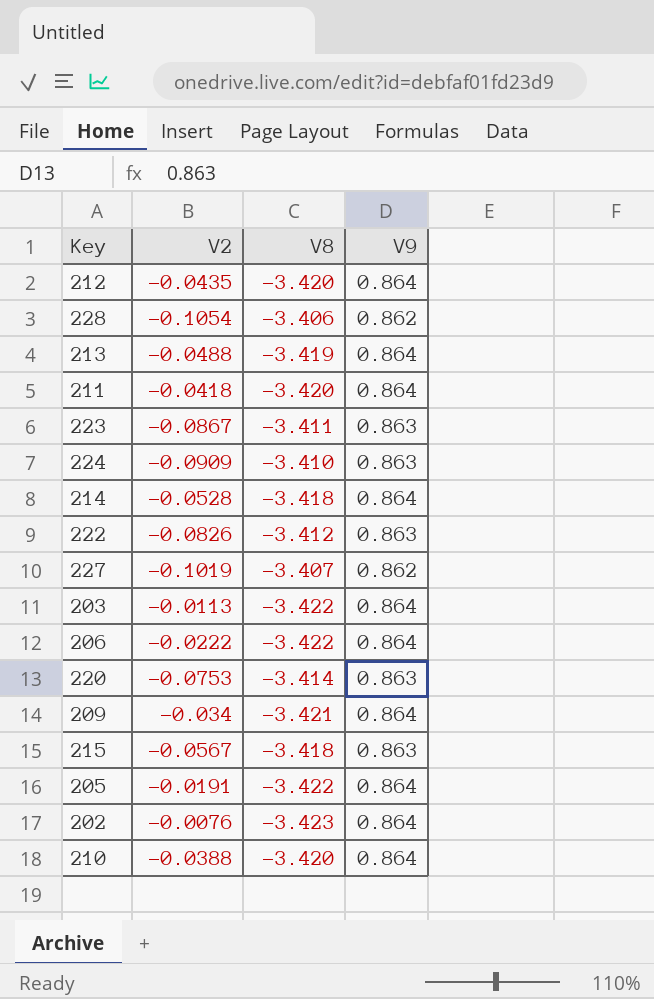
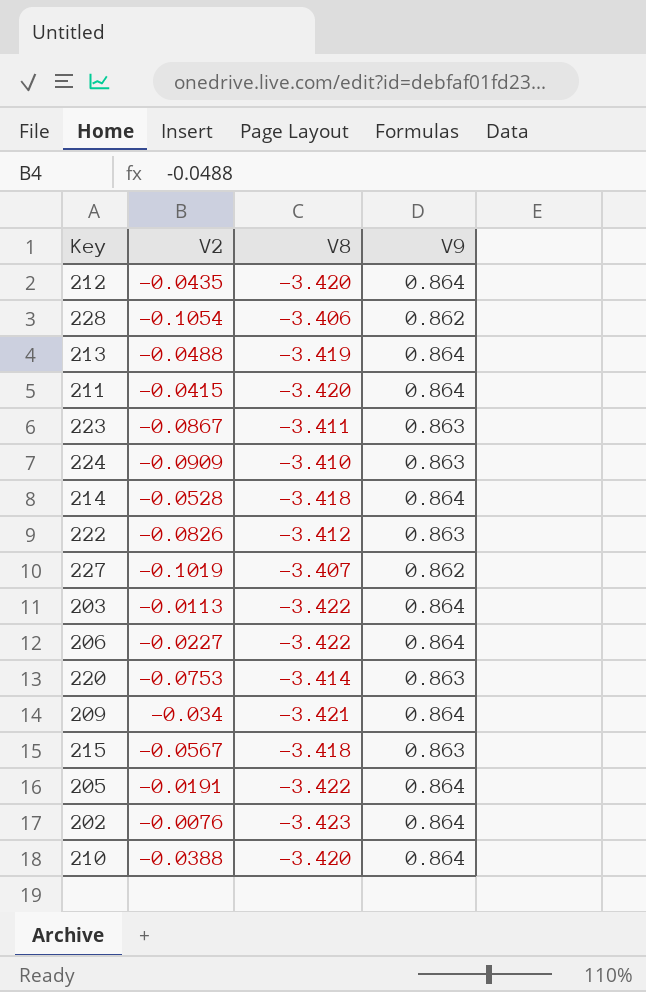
211 | V2: -0.0418 -> -0.0415
206 | V2: -0.0222 -> -0.0227

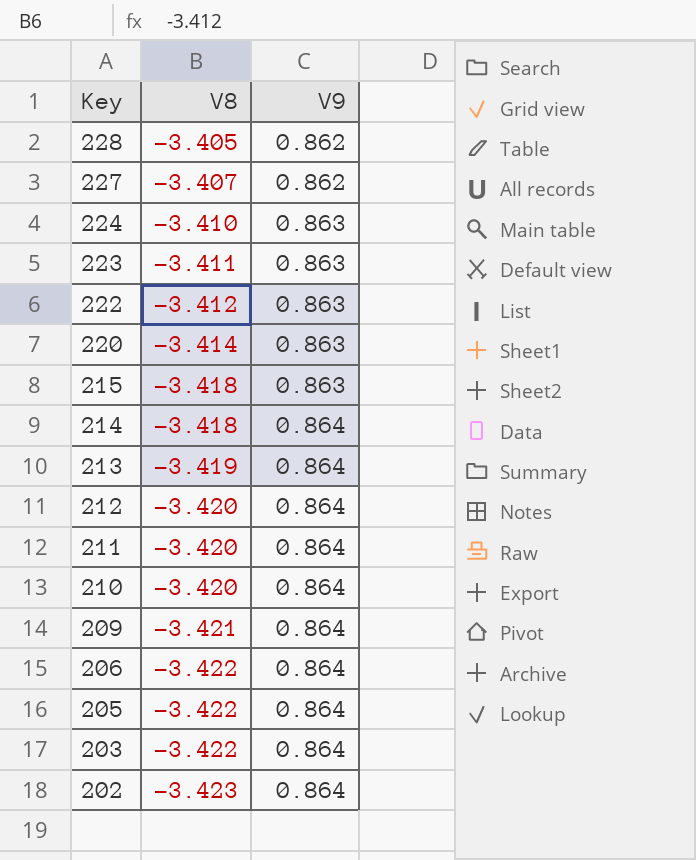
row order: none -> Key descending
column V2 | position: 2 -> none
228 | V8: -3.406 -> -3.405

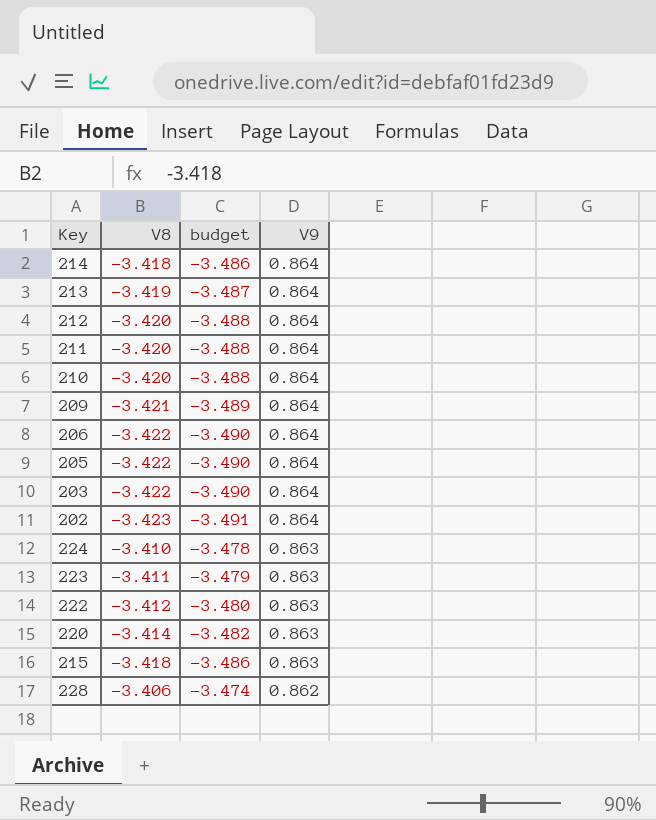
row order: Key descending -> V9 descending
column budget | formula: none -> [V8] * 1.02
row 227: -3.407 | 0.862 -> none
228 | V8: -3.405 -> -3.406

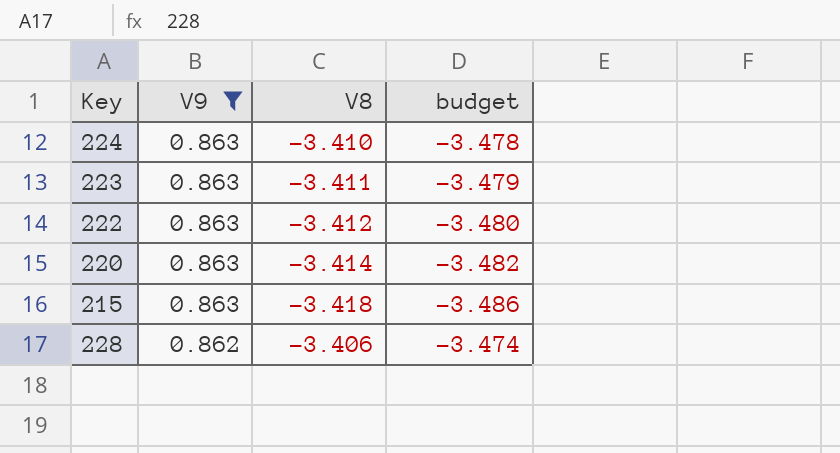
filter: none -> V9 != 0.864
column V9 | position: 4 -> 2

